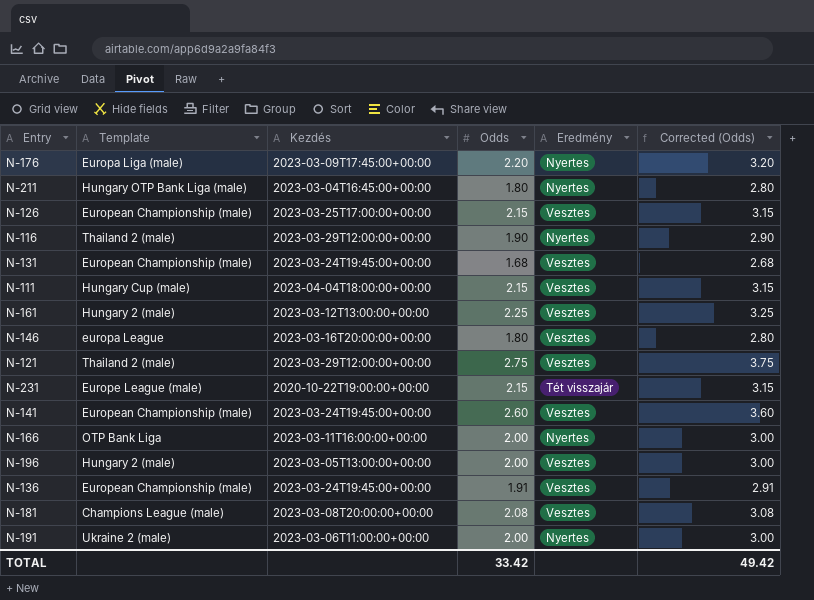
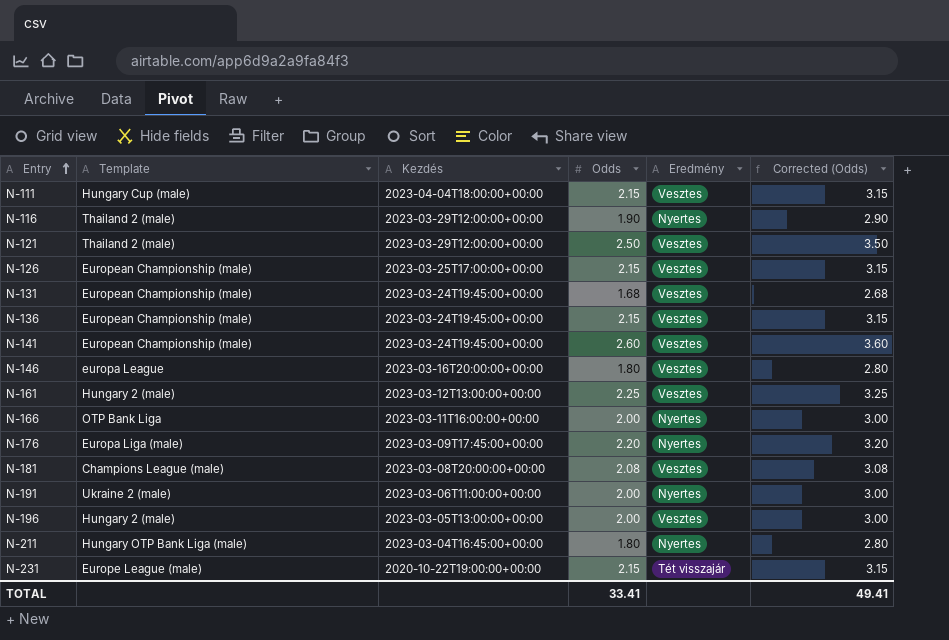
row order: none -> Entry ascending
N-121 | Odds: 2.75 -> 2.50
N-121 | Corrected (Odds): 3.75 -> 3.50
N-136 | Odds: 1.91 -> 2.15
N-136 | Corrected (Odds): 2.91 -> 3.15
TOTAL | Odds: 33.42 -> 33.41
TOTAL | Corrected (Odds): 49.42 -> 49.41

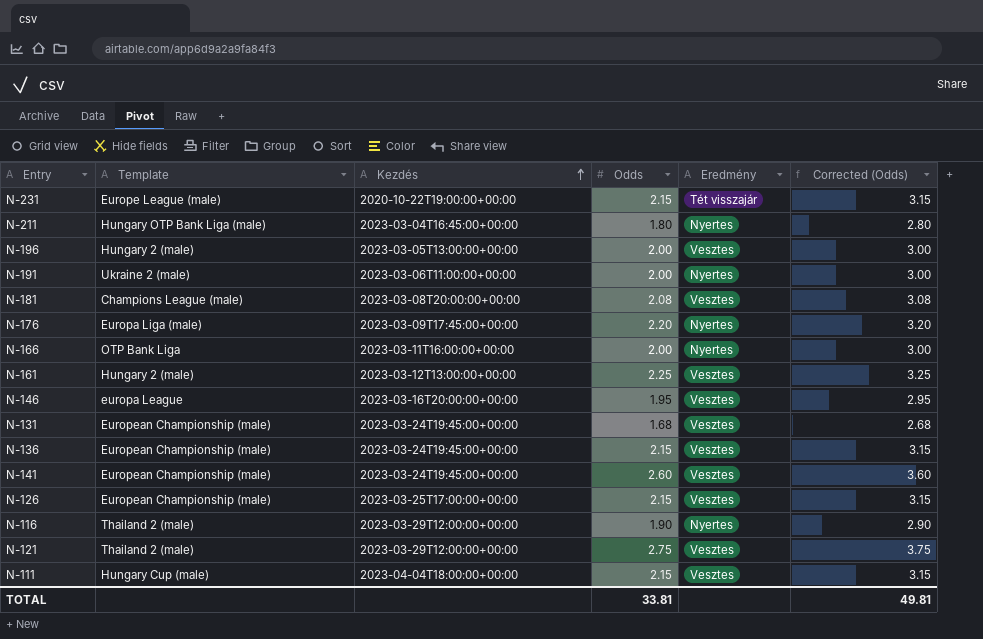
row order: Entry ascending -> Kezdés ascending
N-146 | Odds: 1.80 -> 1.95
N-146 | Corrected (Odds): 2.80 -> 2.95
N-121 | Odds: 2.50 -> 2.75
N-121 | Corrected (Odds): 3.50 -> 3.75
TOTAL | Odds: 33.41 -> 33.81
TOTAL | Corrected (Odds): 49.41 -> 49.81

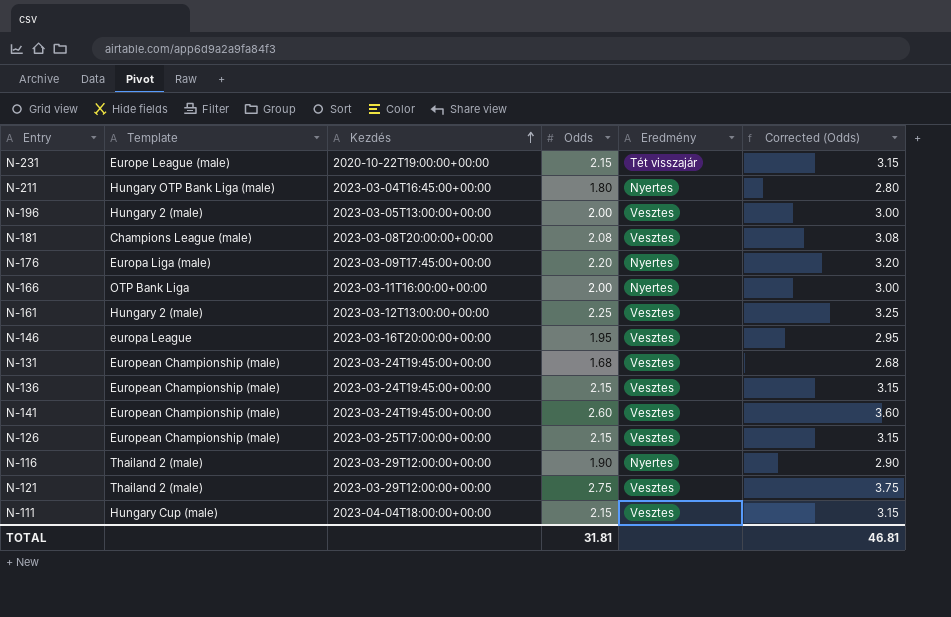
row N-191: Ukraine 2 (male) | 2023-03-06T11:00:00+00:00 | 2.00 | Nyertes | 3.00 -> none
TOTAL | Odds: 33.81 -> 31.81
TOTAL | Corrected (Odds): 49.81 -> 46.81

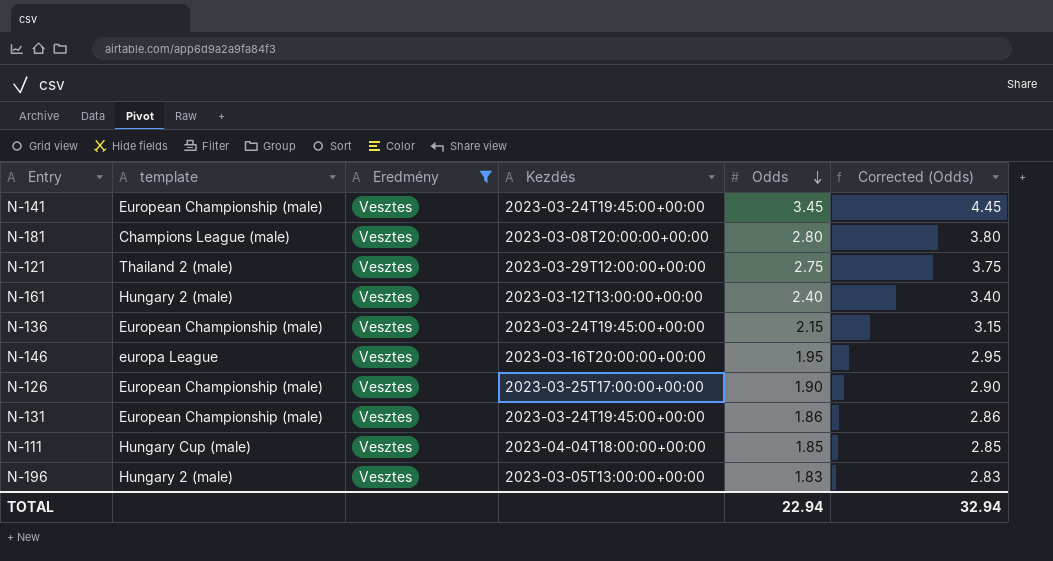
filter: none -> Eredmény = Vesztes
row order: Kezdés ascending -> Odds descending
column name: Template -> template
column Eredmény | position: 5 -> 3
N-141 | Odds: 2.60 -> 3.45
N-141 | Corrected (Odds): 3.60 -> 4.45
N-181 | Odds: 2.08 -> 2.80
N-181 | Corrected (Odds): 3.08 -> 3.80
N-161 | Odds: 2.25 -> 2.40
N-161 | Corrected (Odds): 3.25 -> 3.40
N-126 | Odds: 2.15 -> 1.90
N-126 | Corrected (Odds): 3.15 -> 2.90
N-131 | Odds: 1.68 -> 1.86
N-131 | Corrected (Odds): 2.68 -> 2.86
N-111 | Odds: 2.15 -> 1.85
N-111 | Corrected (Odds): 3.15 -> 2.85
N-196 | Odds: 2.00 -> 1.83
N-196 | Corrected (Odds): 3.00 -> 2.83
TOTAL | Odds: 31.81 -> 22.94
TOTAL | Corrected (Odds): 46.81 -> 32.94

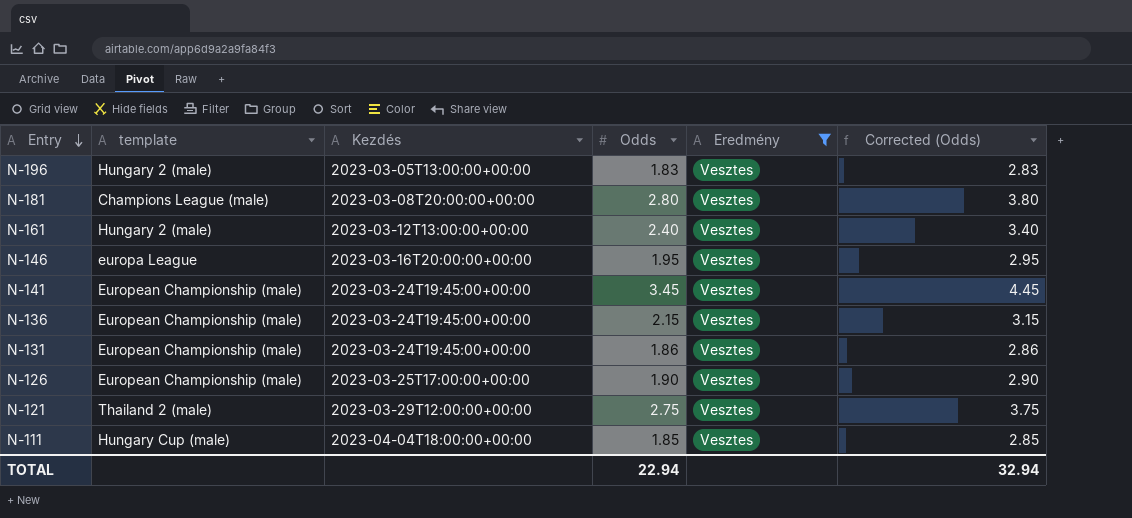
row order: Odds descending -> Entry descending
column Eredmény | position: 3 -> 5

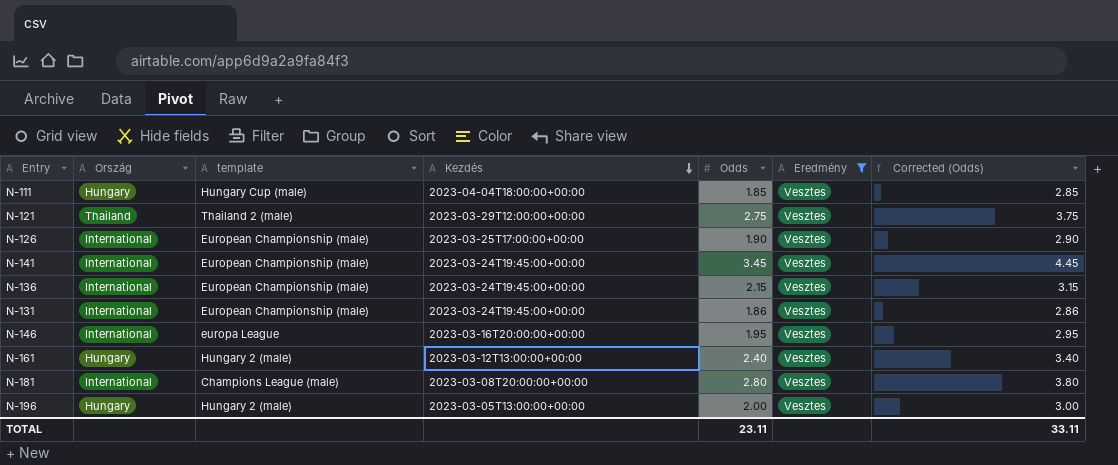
row order: Entry descending -> Kezdés descending
column Ország | position: none -> 2
N-196 | Odds: 1.83 -> 2.00
N-196 | Corrected (Odds): 2.83 -> 3.00
TOTAL | Odds: 22.94 -> 23.11
TOTAL | Corrected (Odds): 32.94 -> 33.11

